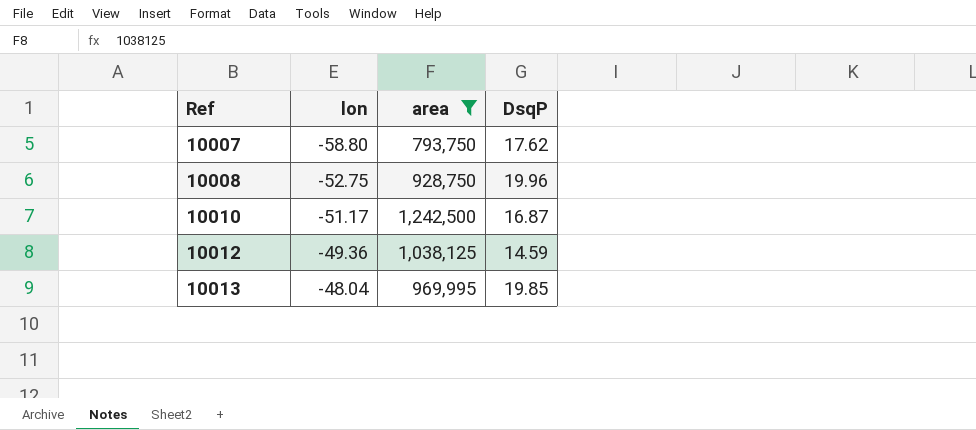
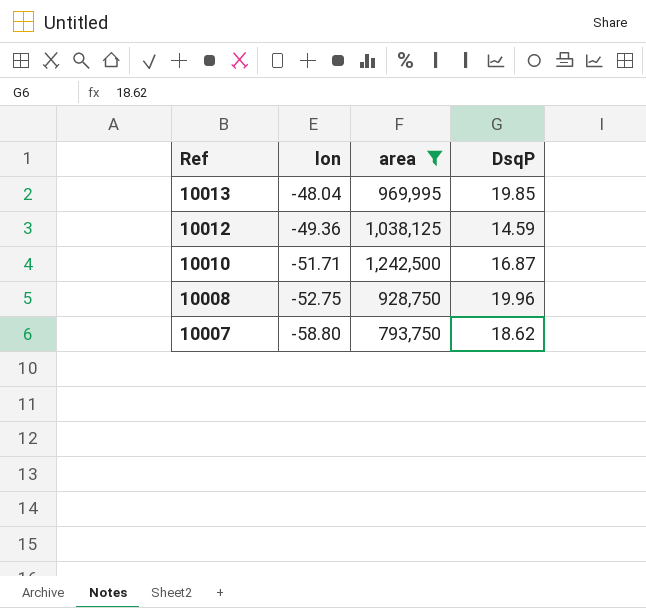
row order: Ref ascending -> Ref descending
10010 | lon: -51.17 -> -51.71
10007 | DsqP: 17.62 -> 18.62

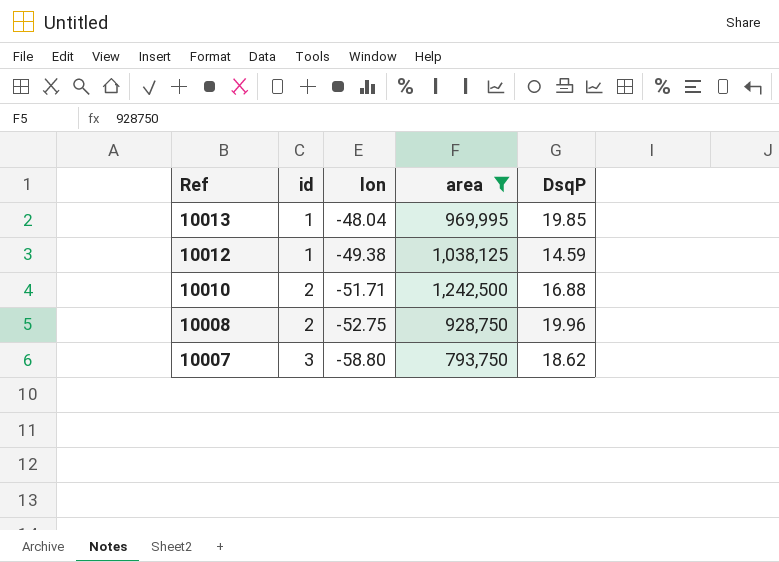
column id | position: none -> 2
10012 | lon: -49.36 -> -49.38
10010 | DsqP: 16.87 -> 16.88

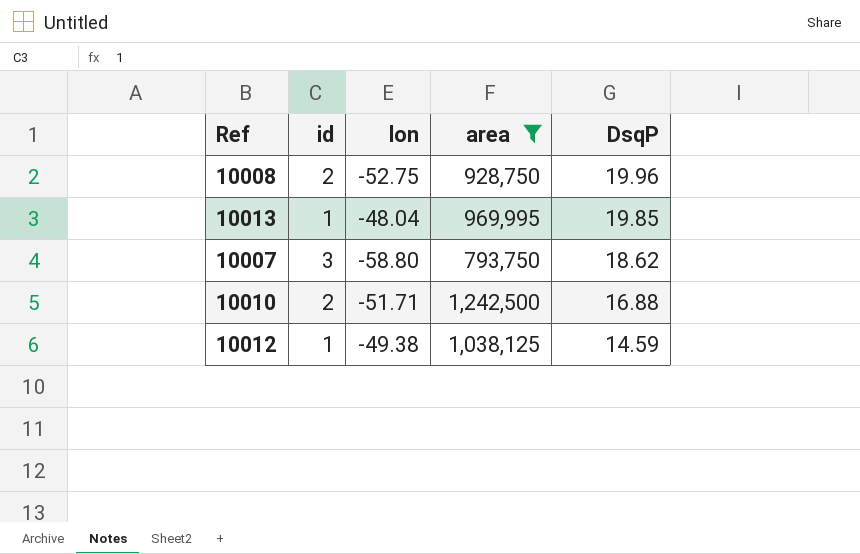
row order: Ref descending -> DsqP descending

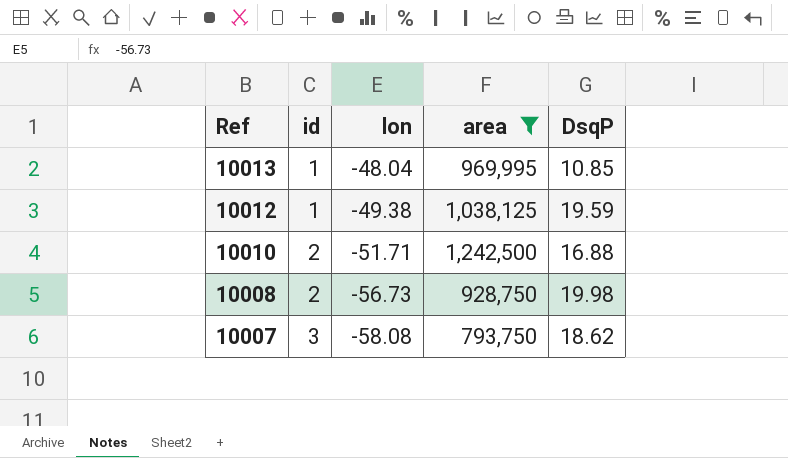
row order: DsqP descending -> Ref descending
10013 | DsqP: 19.85 -> 10.85
10012 | DsqP: 14.59 -> 19.59
10008 | lon: -52.75 -> -56.73
10008 | DsqP: 19.96 -> 19.98
10007 | lon: -58.80 -> -58.08

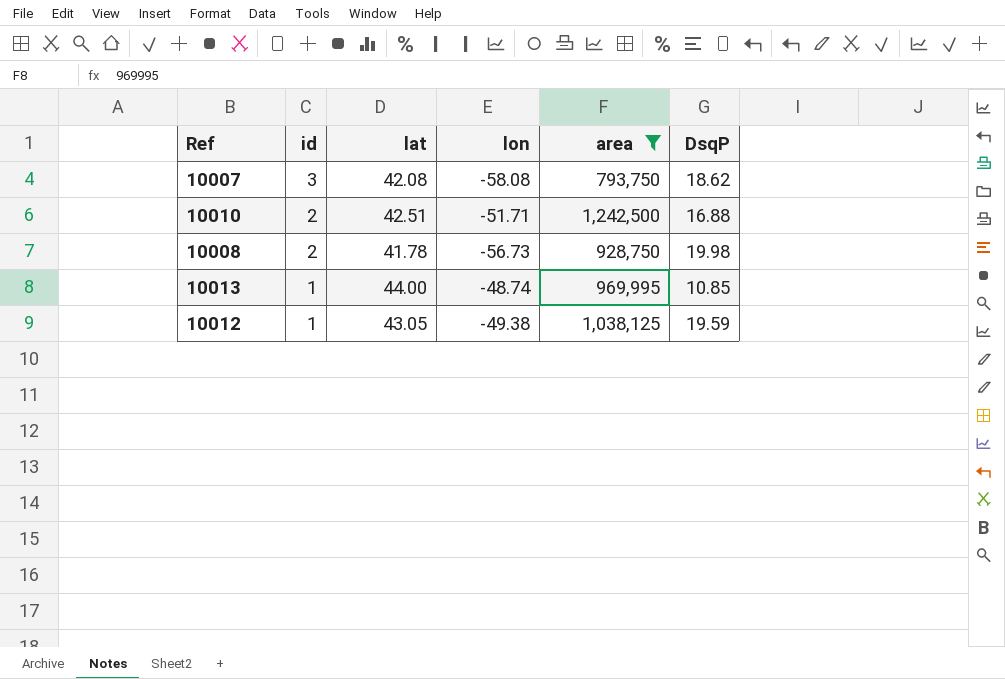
row order: Ref descending -> id descending
column lat | position: none -> 3
10013 | lon: -48.04 -> -48.74

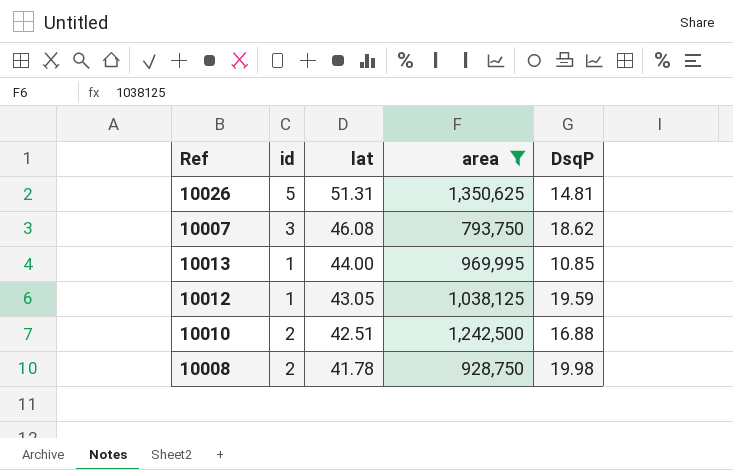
row order: id descending -> lat descending
column lon | position: 4 -> none
row 10026: none -> 5 | 51.31 | 1,350,625 | 14.81
10007 | lat: 42.08 -> 46.08

